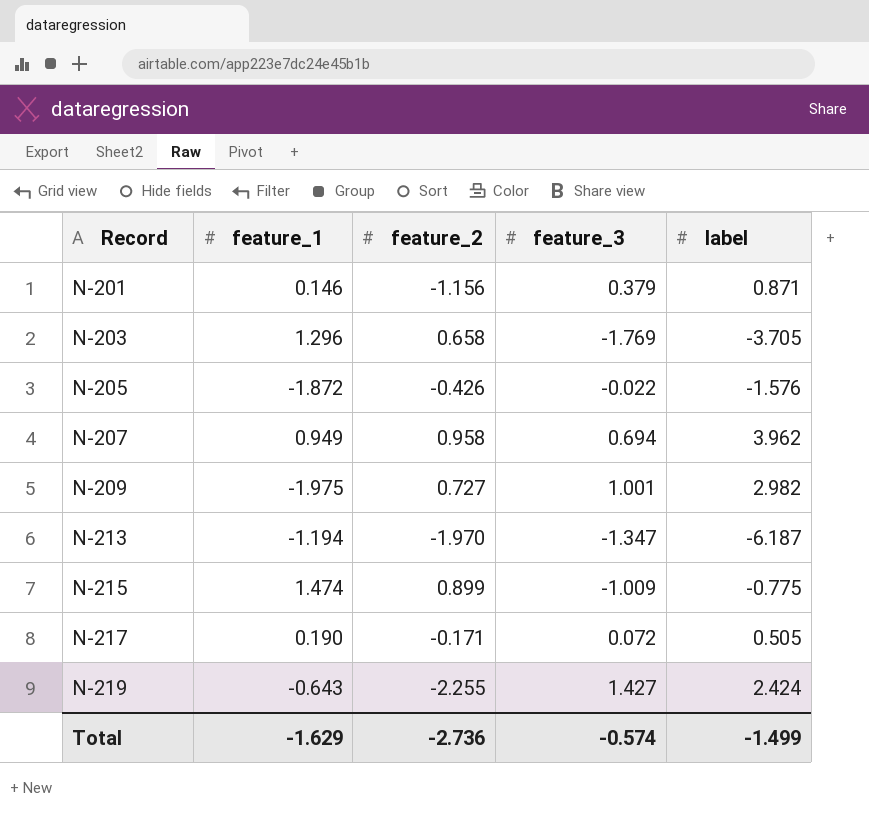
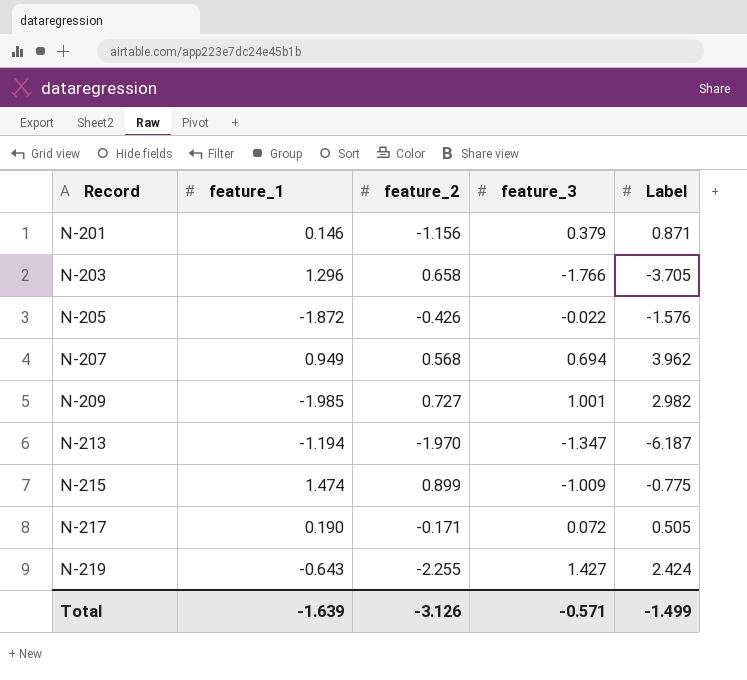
column name: label -> Label
N-203 | feature_3: -1.769 -> -1.766
N-207 | feature_2: 0.958 -> 0.568
N-209 | feature_1: -1.975 -> -1.985
Total | feature_1: -1.629 -> -1.639
Total | feature_2: -2.736 -> -3.126
Total | feature_3: -0.574 -> -0.571

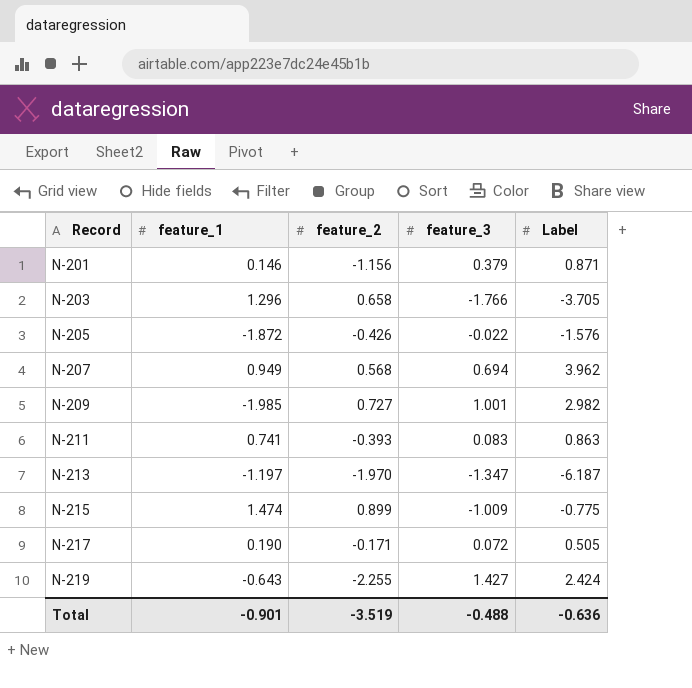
row N-211: none -> 0.741 | -0.393 | 0.083 | 0.863
N-213 | feature_1: -1.194 -> -1.197
Total | feature_1: -1.639 -> -0.901
Total | feature_2: -3.126 -> -3.519
Total | feature_3: -0.571 -> -0.488
Total | Label: -1.499 -> -0.636

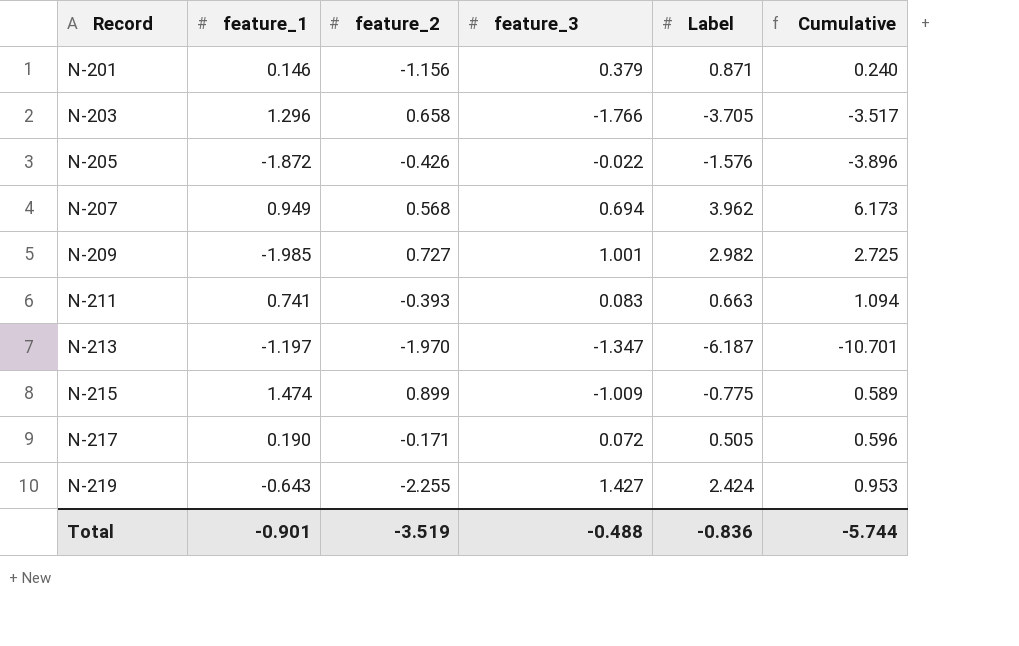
column Cumulative | formula: none -> [feature_1] + [feature_2] + [feature_3] + [Label]
N-211 | Label: 0.863 -> 0.663
Total | Label: -0.636 -> -0.836

